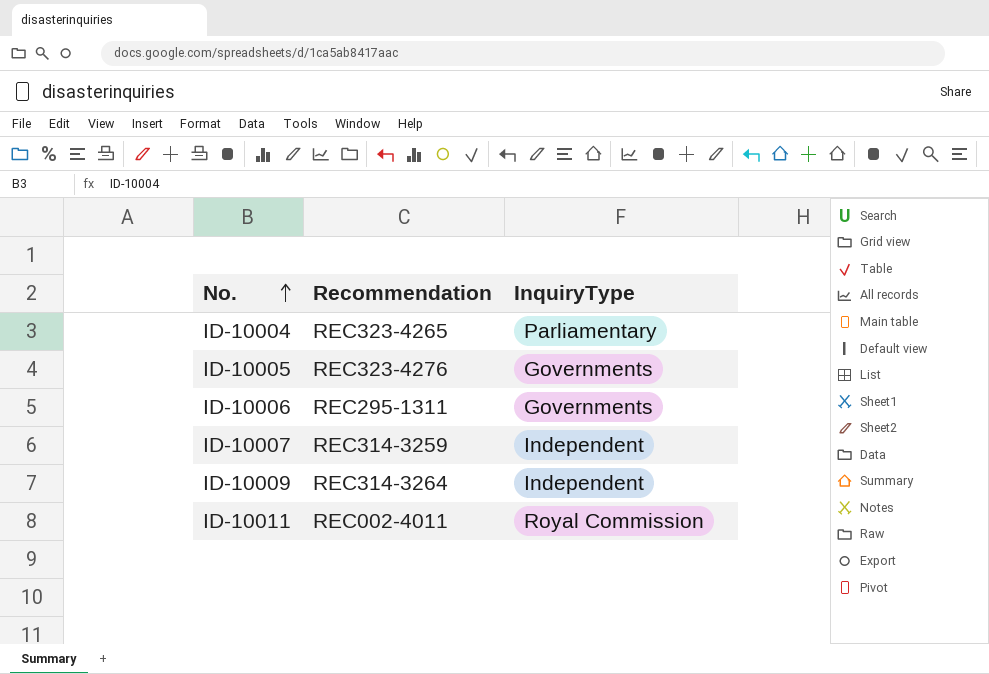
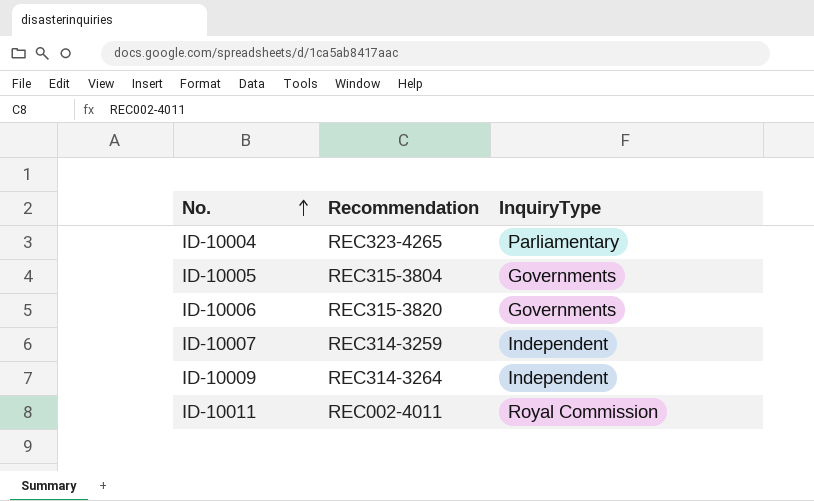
ID-10005 | Recommendation: REC323-4276 -> REC315-3804
ID-10006 | Recommendation: REC295-1311 -> REC315-3820

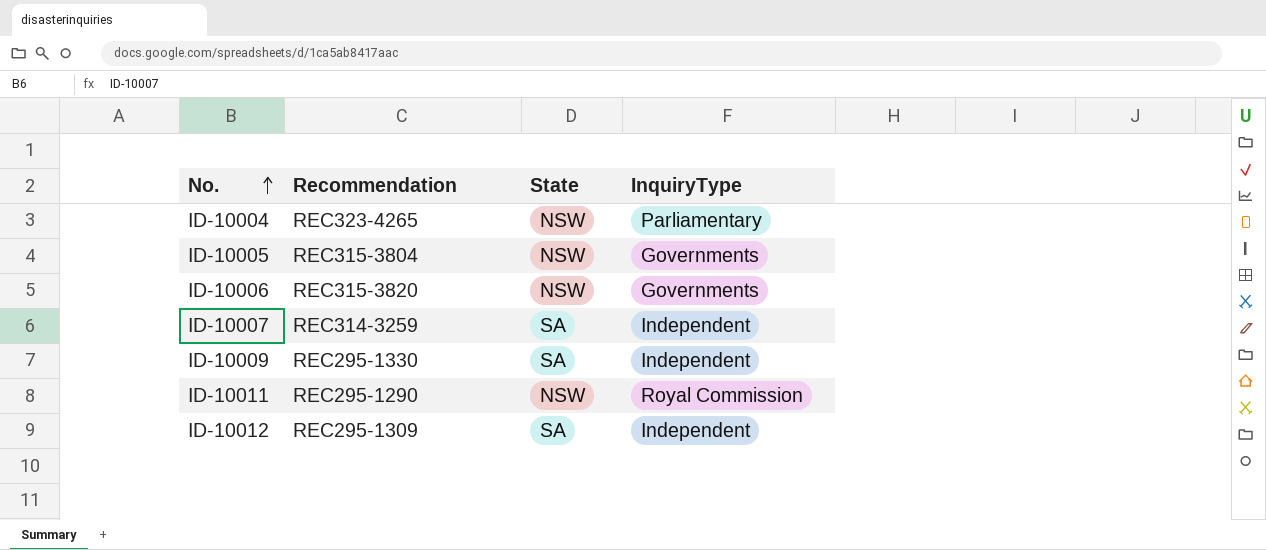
column State | position: none -> 3
ID-10009 | Recommendation: REC314-3264 -> REC295-1330
ID-10011 | Recommendation: REC002-4011 -> REC295-1290
row ID-10012: none -> REC295-1309 | SA | Independent

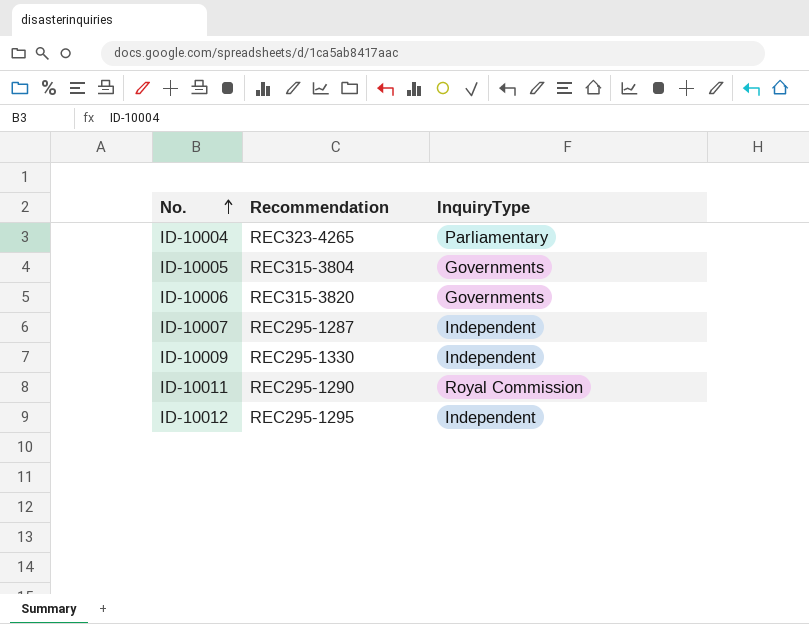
column State | position: 3 -> none
ID-10007 | Recommendation: REC314-3259 -> REC295-1287
ID-10012 | Recommendation: REC295-1309 -> REC295-1295

